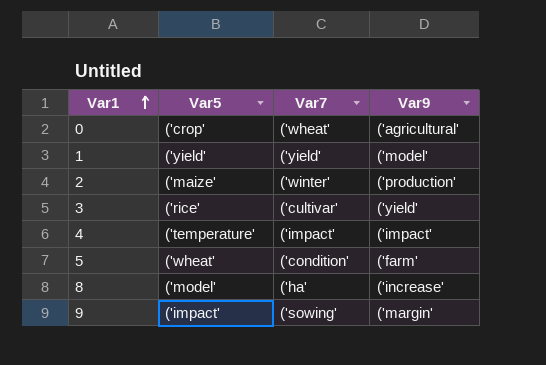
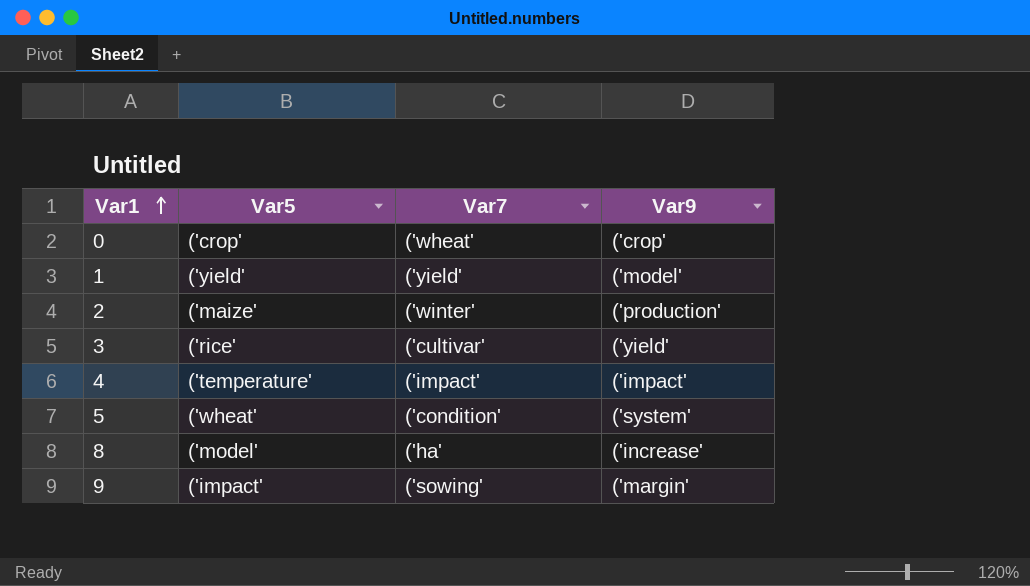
0 | Var9: ('agricultural' -> ('crop'
5 | Var9: ('farm' -> ('system'

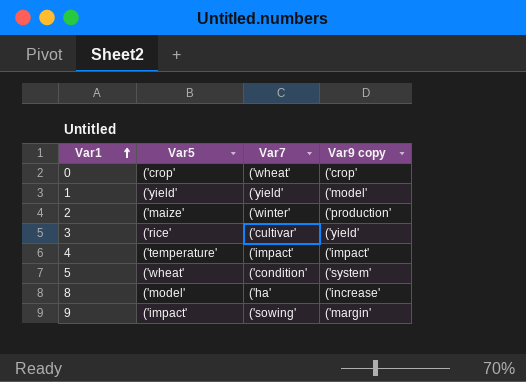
column name: Var9 -> Var9 copy

